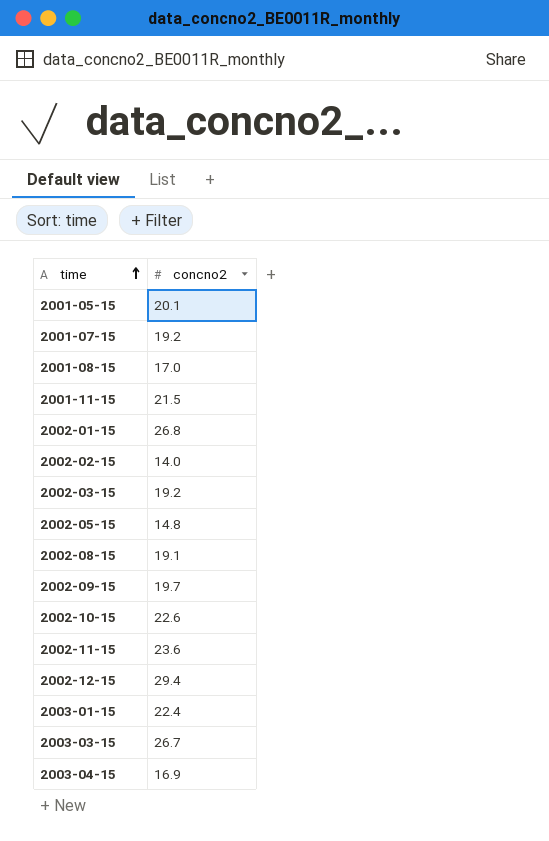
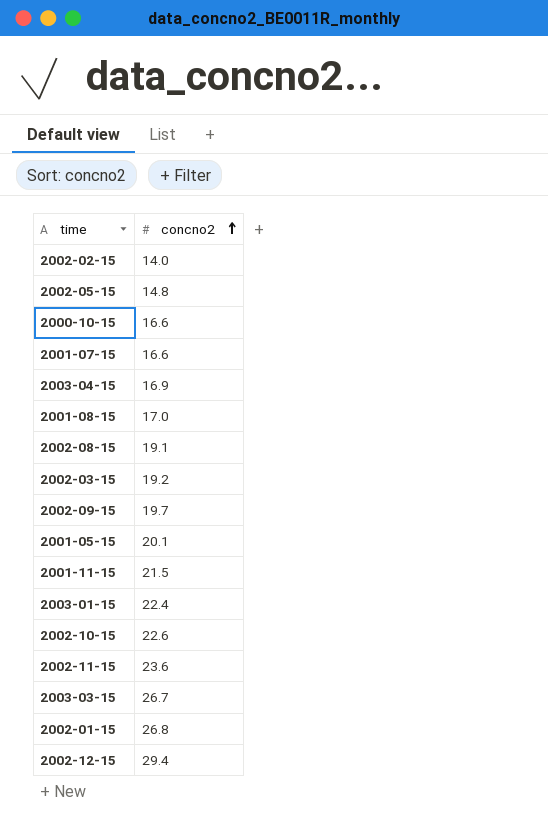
row order: time ascending -> concno2 ascending
row 2000-10-15: none -> 16.6
2001-07-15 | concno2: 19.2 -> 16.6

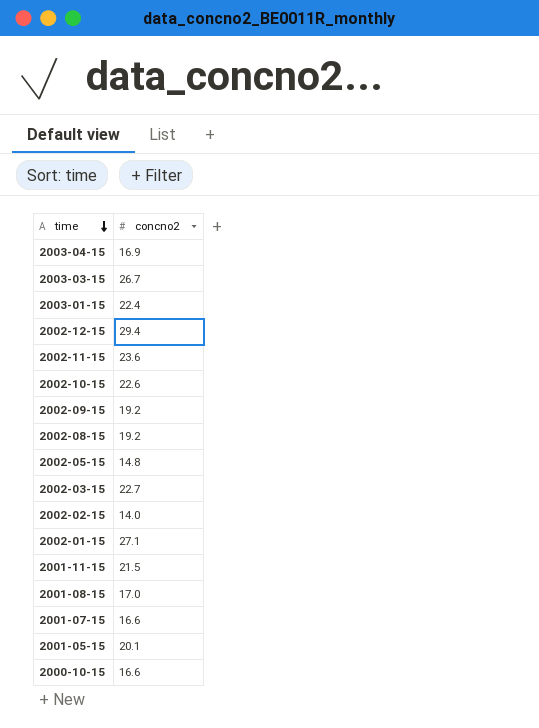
row order: concno2 ascending -> time descending
2002-09-15 | concno2: 19.7 -> 19.2
2002-08-15 | concno2: 19.1 -> 19.2
2002-03-15 | concno2: 19.2 -> 22.7
2002-01-15 | concno2: 26.8 -> 27.1

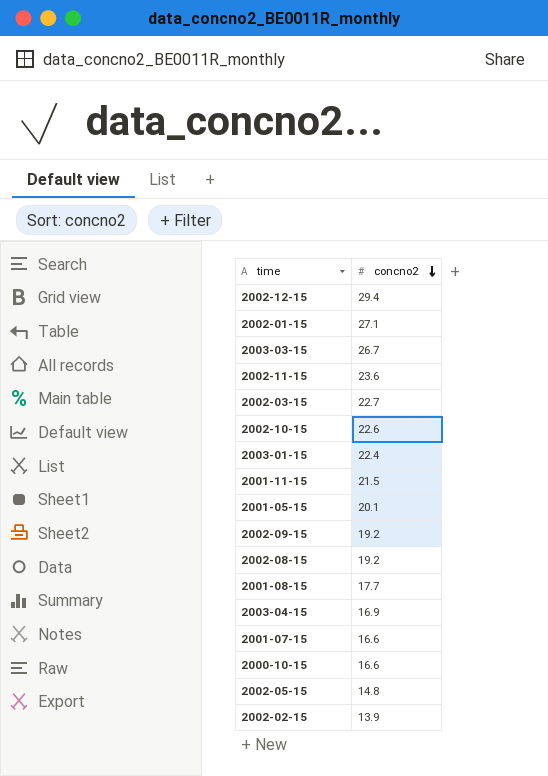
row order: time descending -> concno2 descending
2001-08-15 | concno2: 17.0 -> 17.7
2002-02-15 | concno2: 14.0 -> 13.9

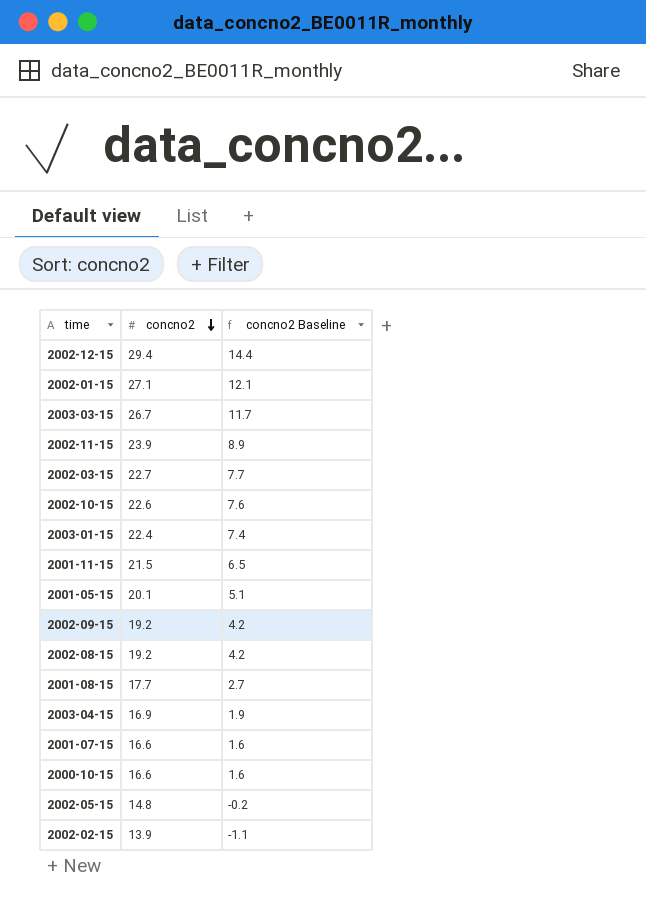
column concno2 Baseline | formula: none -> [concno2] - 15
2002-11-15 | concno2: 23.6 -> 23.9

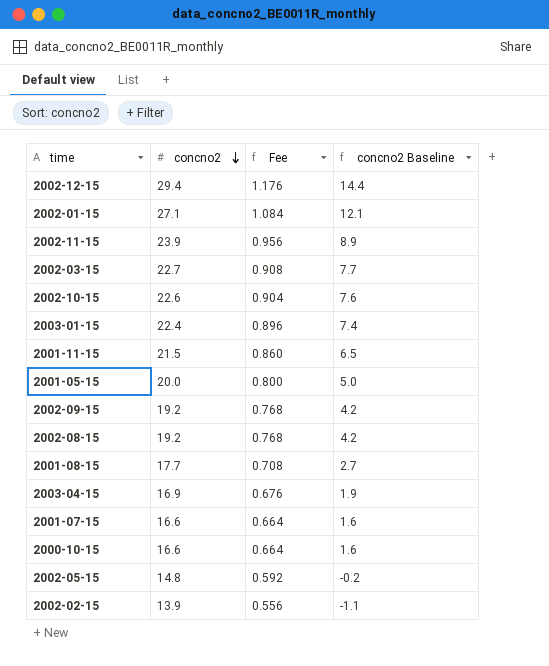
column Fee | formula: none -> [concno2] * 0.04
row 2003-03-15: 26.7 | 11.7 -> none
2001-05-15 | concno2: 20.1 -> 20.0
2001-05-15 | concno2 Baseline: 5.1 -> 5.0

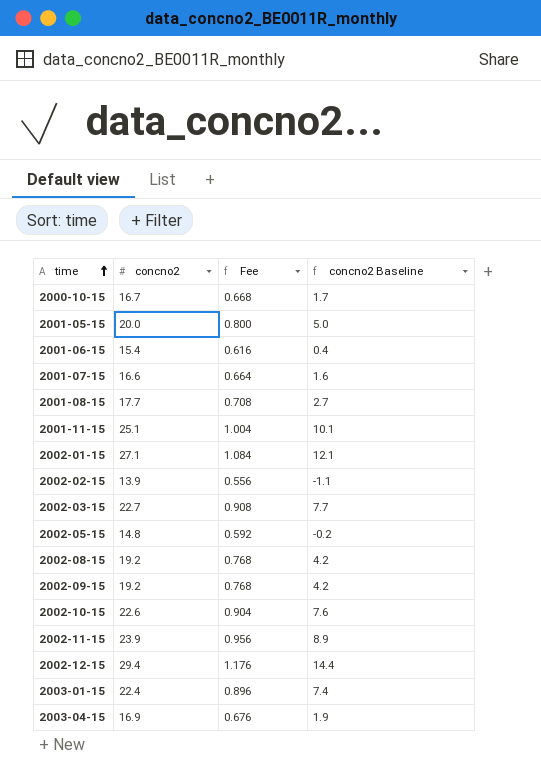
row order: concno2 descending -> time ascending
2000-10-15 | concno2: 16.6 -> 16.7
2000-10-15 | Fee: 0.664 -> 0.668
2000-10-15 | concno2 Baseline: 1.6 -> 1.7
row 2001-06-15: none -> 15.4 | 0.616 | 0.4
2001-11-15 | concno2: 21.5 -> 25.1
2001-11-15 | Fee: 0.860 -> 1.004
2001-11-15 | concno2 Baseline: 6.5 -> 10.1

